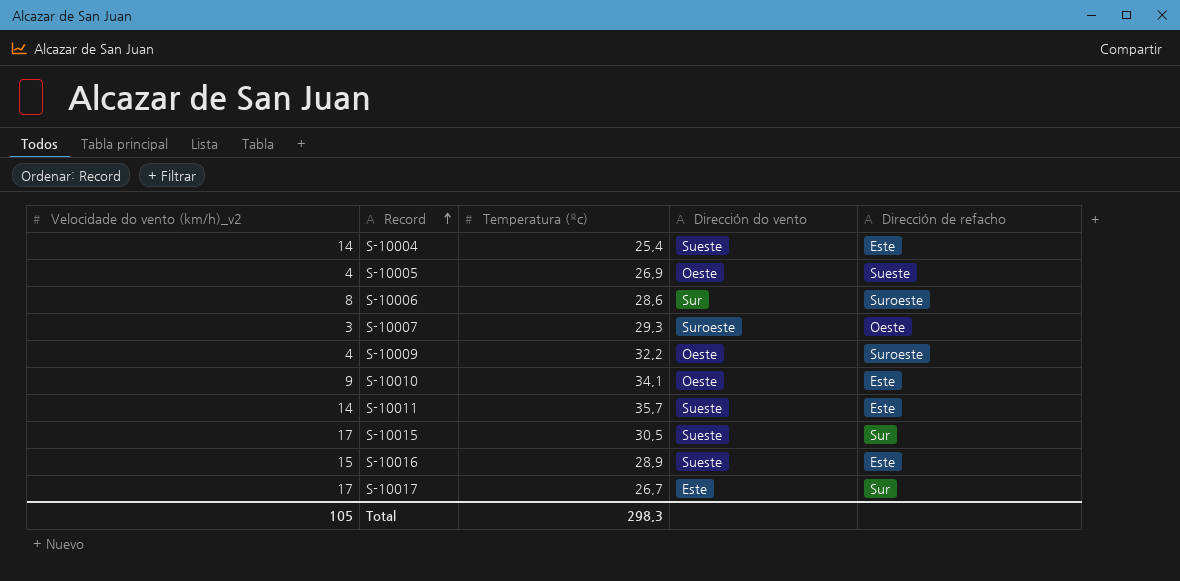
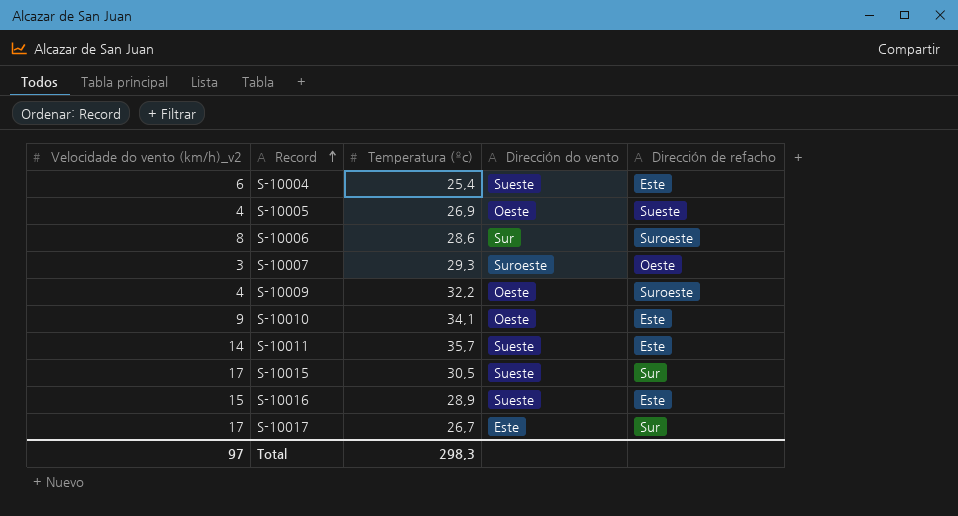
S-10004 | Velocidade do vento (km/h)_v2: 14 -> 6
Total | Velocidade do vento (km/h)_v2: 105 -> 97

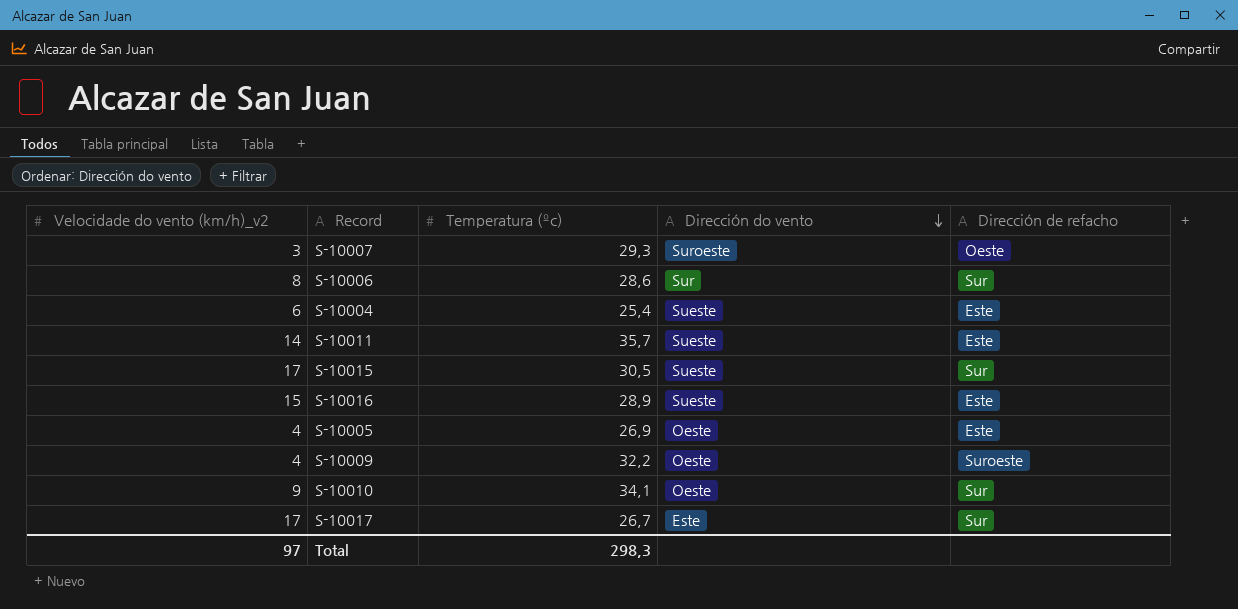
row order: Record ascending -> Dirección do vento descending
S-10006 | Dirección de refacho: Suroeste -> Sur
S-10005 | Dirección de refacho: Sueste -> Este
S-10010 | Dirección de refacho: Este -> Sur

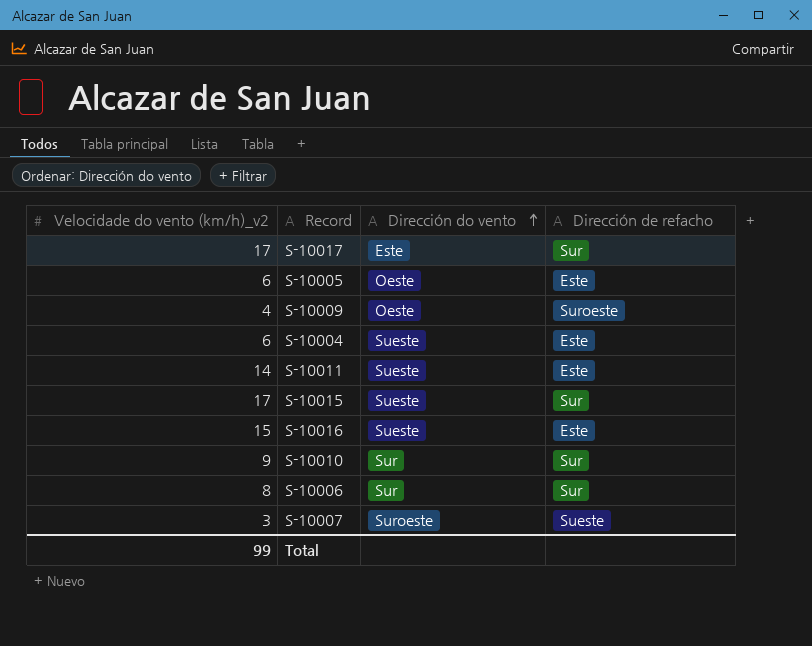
row order: Dirección do vento descending -> Dirección do vento ascending
column Temperatura (ºc) | position: 3 -> none
S-10005 | Velocidade do vento (km/h)_v2: 4 -> 6
S-10010 | Dirección do vento: Oeste -> Sur
S-10007 | Dirección de refacho: Oeste -> Sueste
Total | Velocidade do vento (km/h)_v2: 97 -> 99

